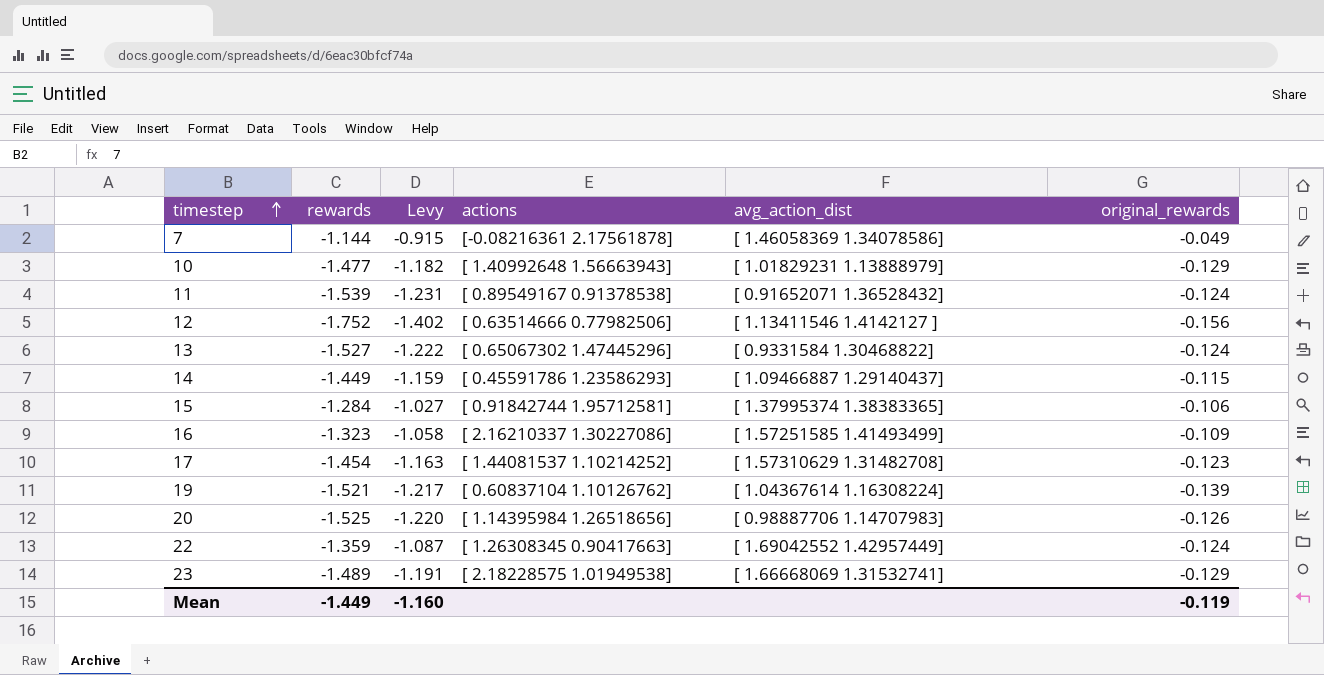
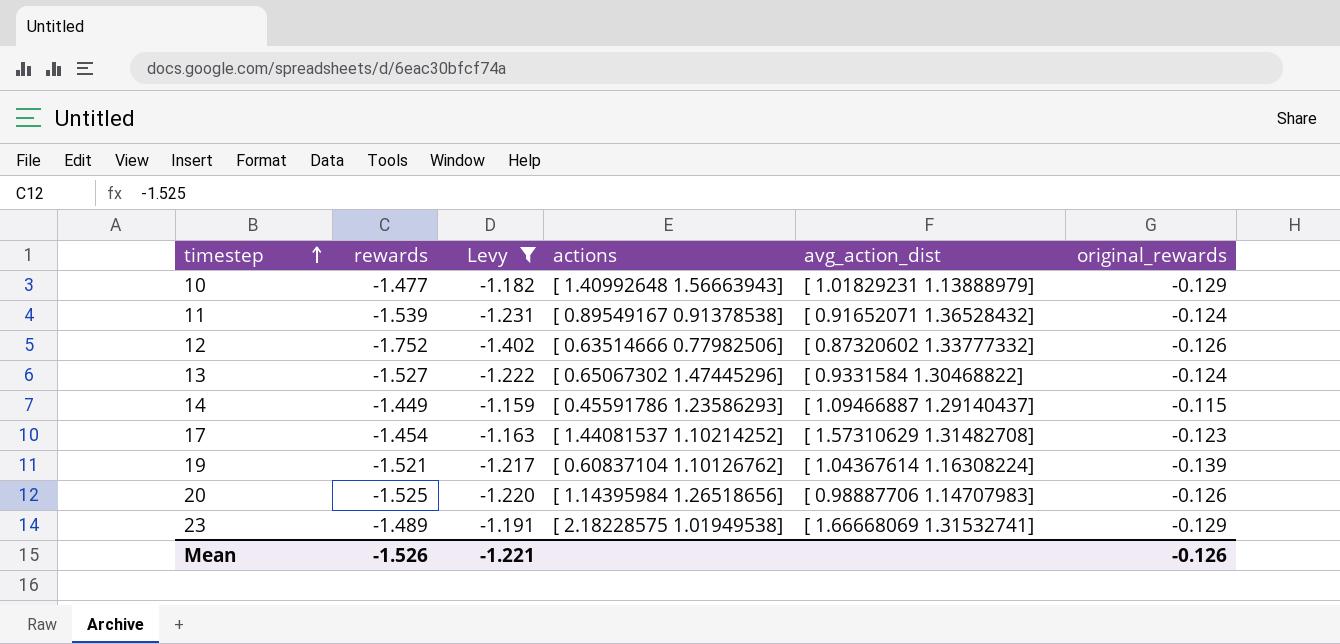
filter: none -> Levy <= -1.159
12 | avg_action_dist: [ 1.13411546 1.4142127 ] -> [ 0.87320602 1.33777332]
12 | original_rewards: -0.156 -> -0.126
Mean | rewards: -1.449 -> -1.526
Mean | Levy: -1.160 -> -1.221
Mean | original_rewards: -0.119 -> -0.126

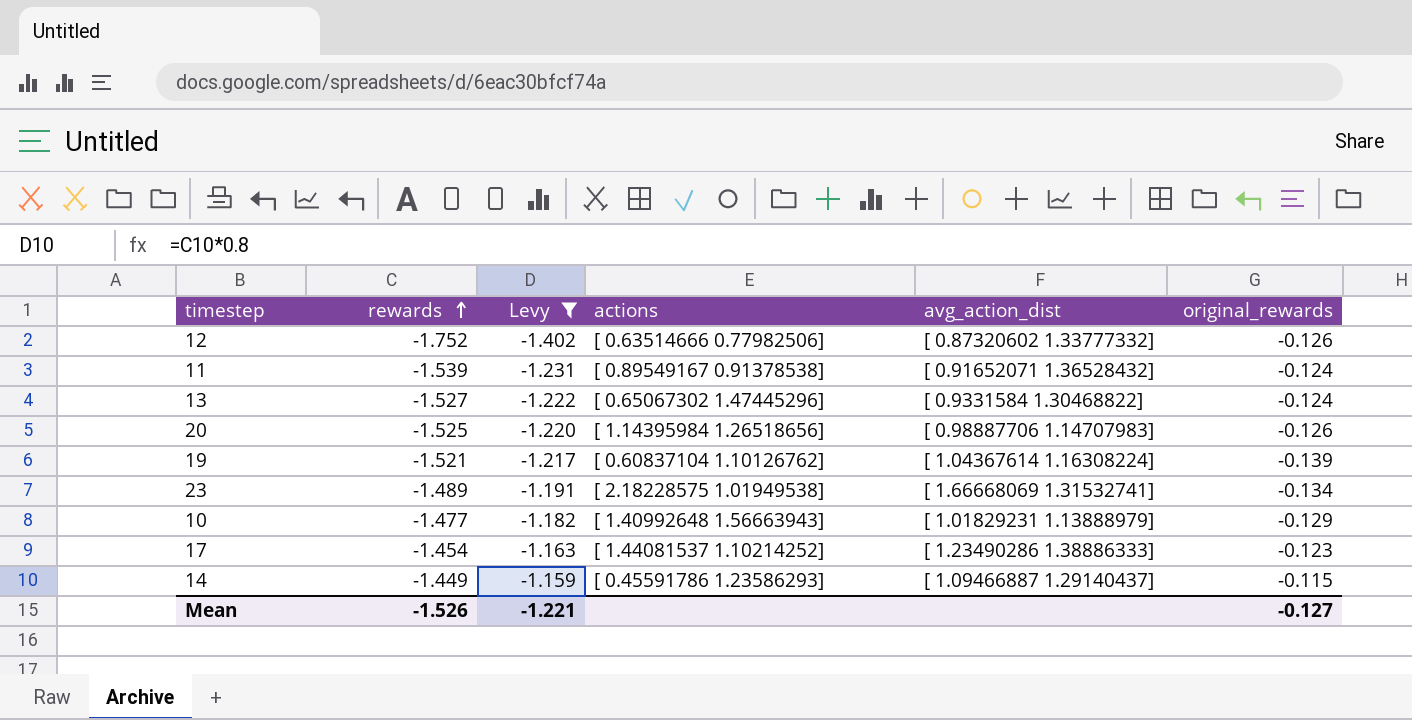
row order: timestep ascending -> rewards ascending
23 | original_rewards: -0.129 -> -0.134
17 | avg_action_dist: [ 1.57310629 1.31482708] -> [ 1.23490286 1.38886333]
Mean | original_rewards: -0.126 -> -0.127

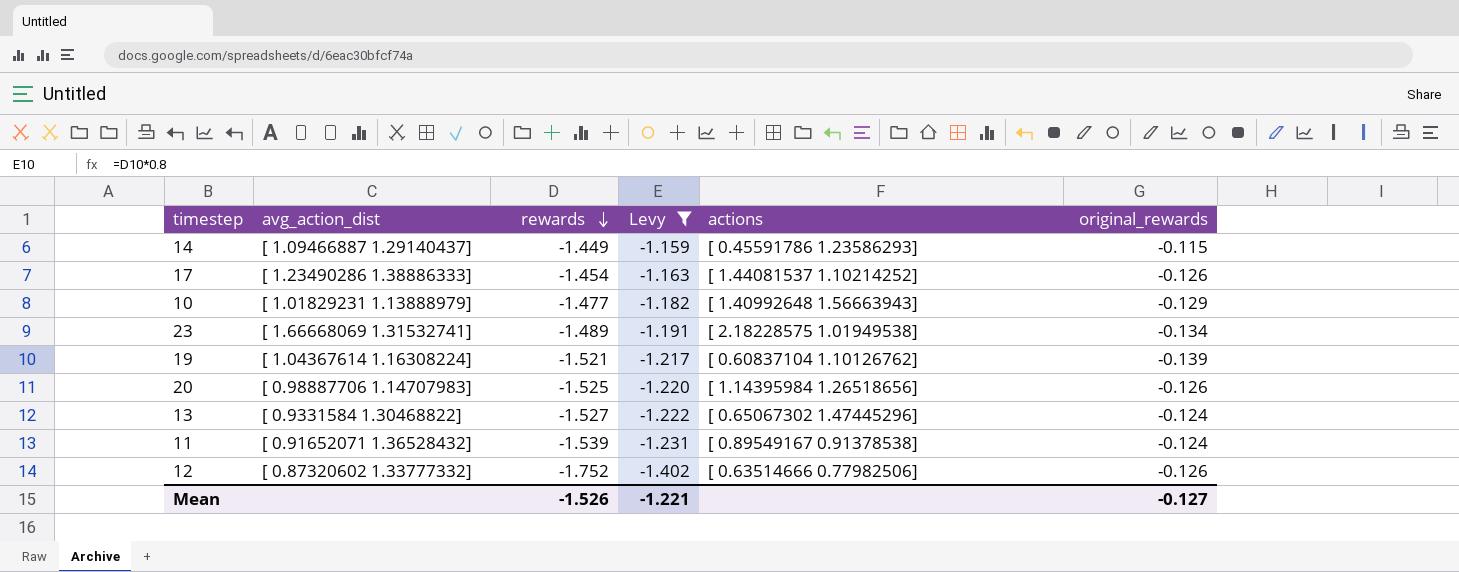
row order: rewards ascending -> rewards descending
column avg_action_dist | position: 5 -> 2
17 | original_rewards: -0.123 -> -0.126

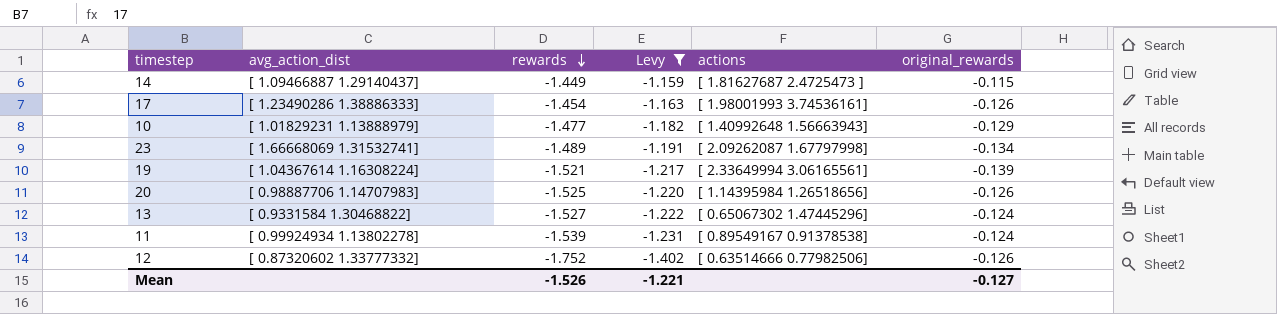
14 | actions: [ 0.45591786 1.23586293] -> [ 1.81627687 2.4725473 ]
17 | actions: [ 1.44081537 1.10214252] -> [ 1.98001993 3.74536161]
23 | actions: [ 2.18228575 1.01949538] -> [ 2.09262087 1.67797998]
19 | actions: [ 0.60837104 1.10126762] -> [ 2.33649994 3.06165561]
11 | avg_action_dist: [ 0.91652071 1.36528432] -> [ 0.99924934 1.13802278]

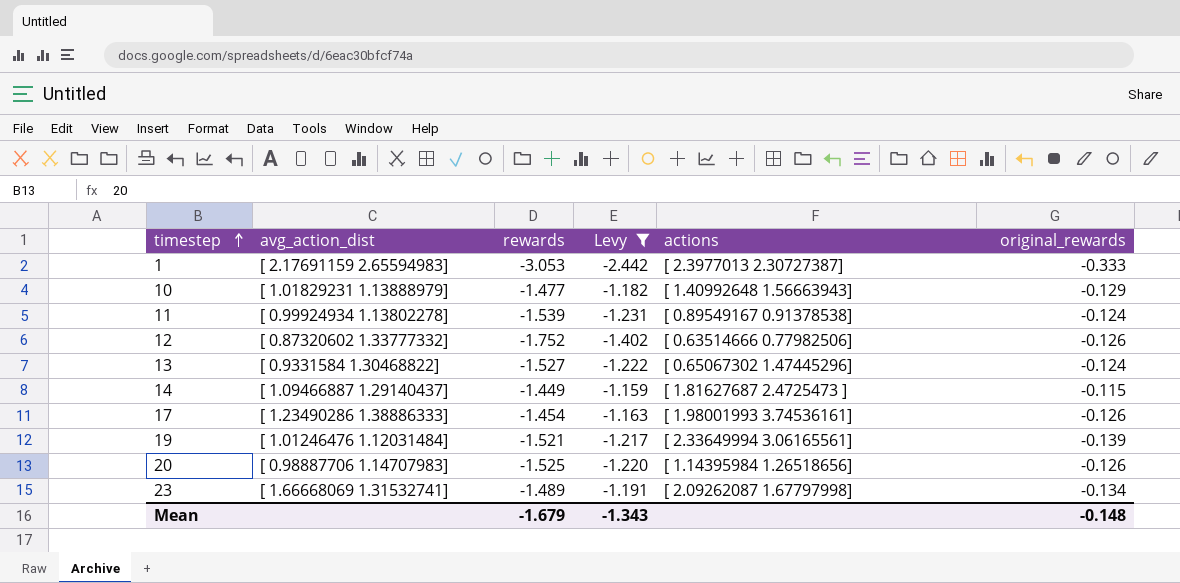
row order: rewards descending -> timestep ascending
row 1: none -> [ 2.17691159 2.65594983] | -3.053 | -2.442 | [ 2.3977013 2.30727387] | -0.333
19 | avg_action_dist: [ 1.04367614 1.16308224] -> [ 1.01246476 1.12031484]
Mean | rewards: -1.526 -> -1.679
Mean | Levy: -1.221 -> -1.343
Mean | original_rewards: -0.127 -> -0.148

